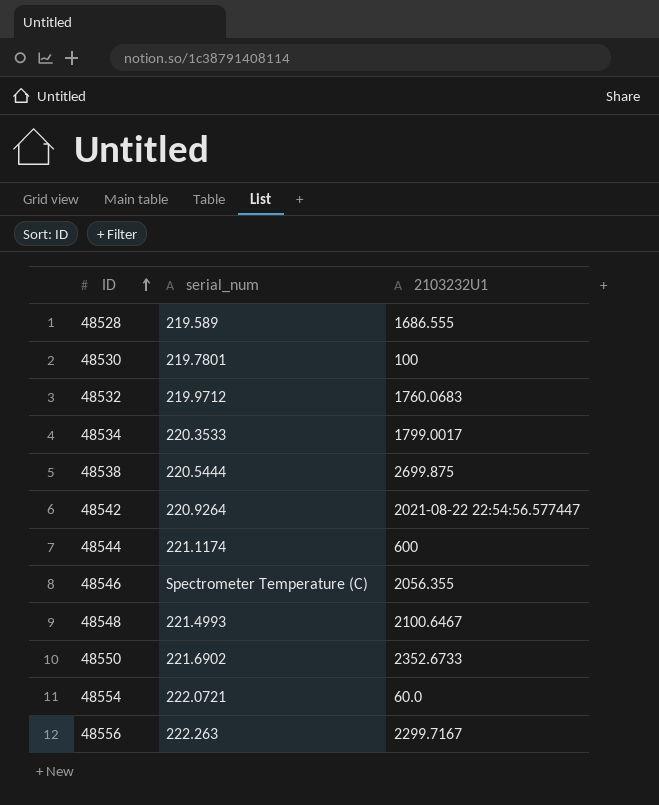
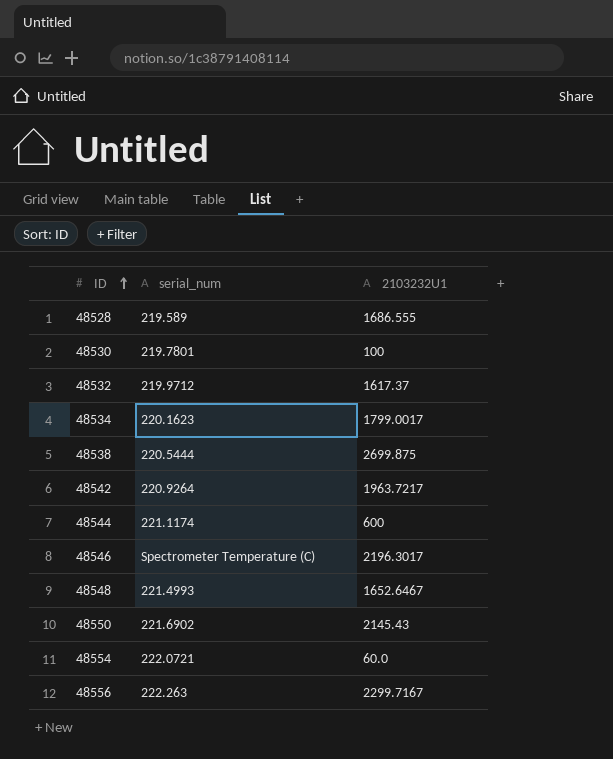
48532 | 2103232U1: 1760.0683 -> 1617.37
48534 | serial_num: 220.3533 -> 220.1623
48542 | 2103232U1: 2021-08-22 22:54:56.577447 -> 1963.7217
48546 | 2103232U1: 2056.355 -> 2196.3017
48548 | 2103232U1: 2100.6467 -> 1652.6467
48550 | 2103232U1: 2352.6733 -> 2145.43

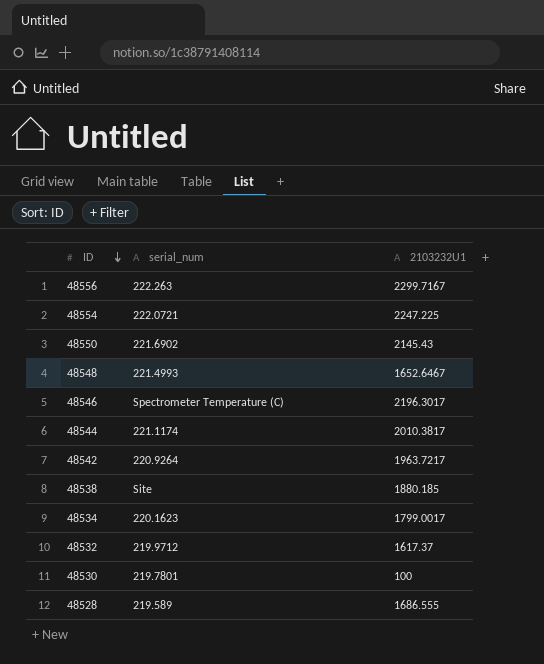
row order: ID ascending -> ID descending
48554 | 2103232U1: 60.0 -> 2247.225
48544 | 2103232U1: 600 -> 2010.3817
48538 | serial_num: 220.5444 -> Site
48538 | 2103232U1: 2699.875 -> 1880.185

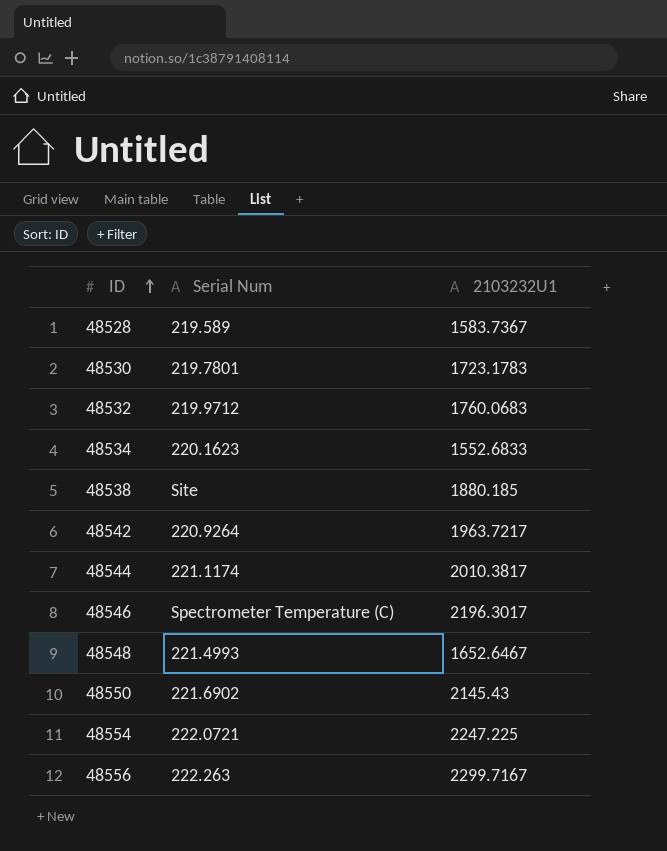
row order: ID descending -> ID ascending
column name: serial_num -> Serial Num
48528 | 2103232U1: 1686.555 -> 1583.7367
48530 | 2103232U1: 100 -> 1723.1783
48532 | 2103232U1: 1617.37 -> 1760.0683
48534 | 2103232U1: 1799.0017 -> 1552.6833

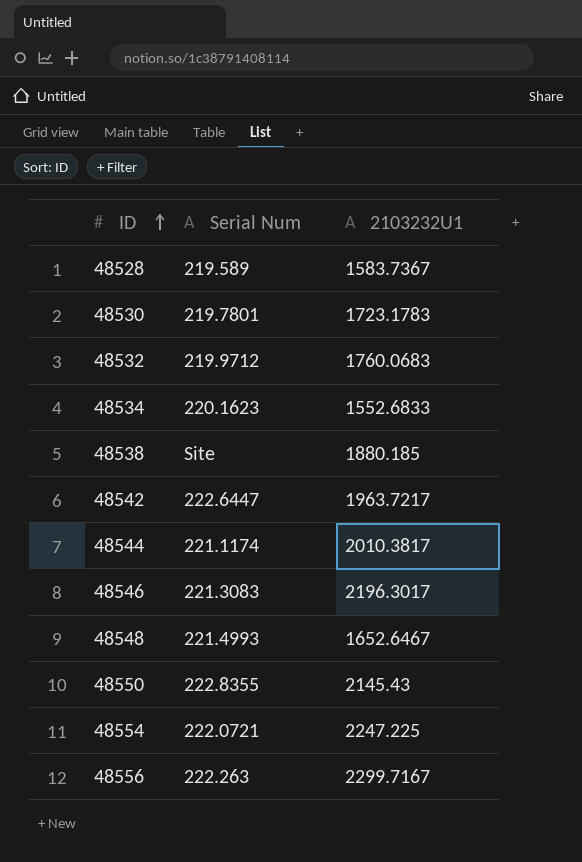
48542 | Serial Num: 220.9264 -> 222.6447
48546 | Serial Num: Spectrometer Temperature (C) -> 221.3083
48550 | Serial Num: 221.6902 -> 222.8355

